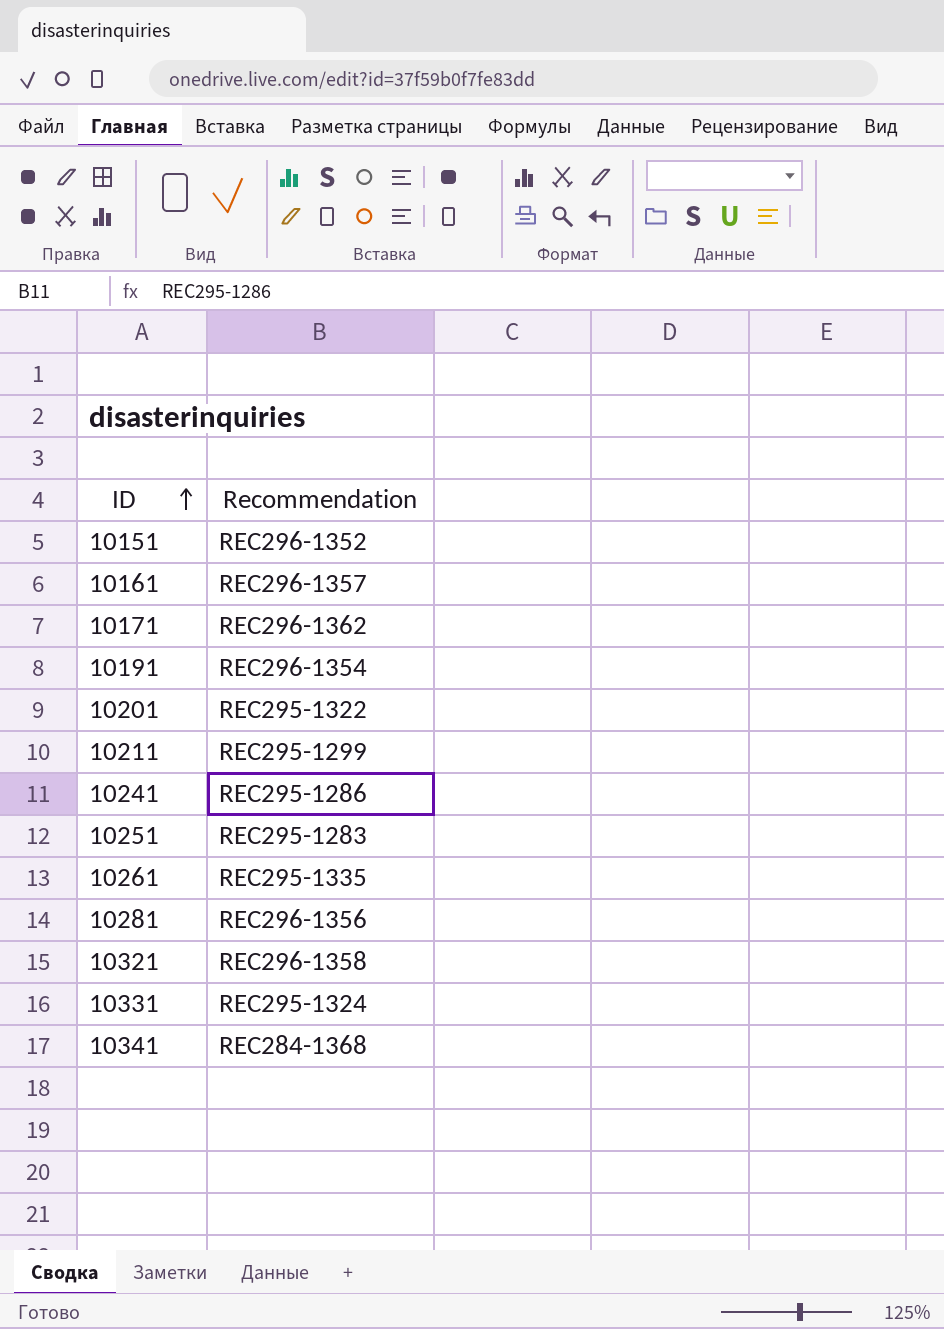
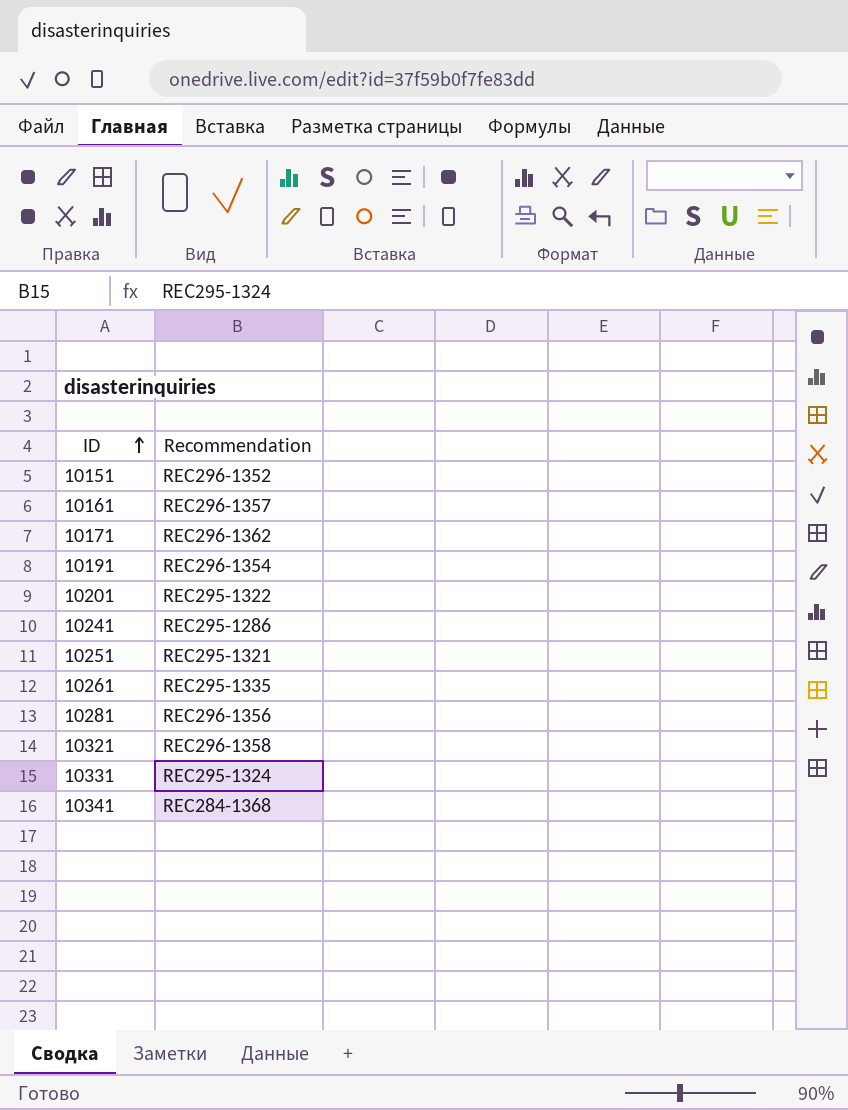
row 10211: REC295-1299 -> none
10251 | Recommendation: REC295-1283 -> REC295-1321

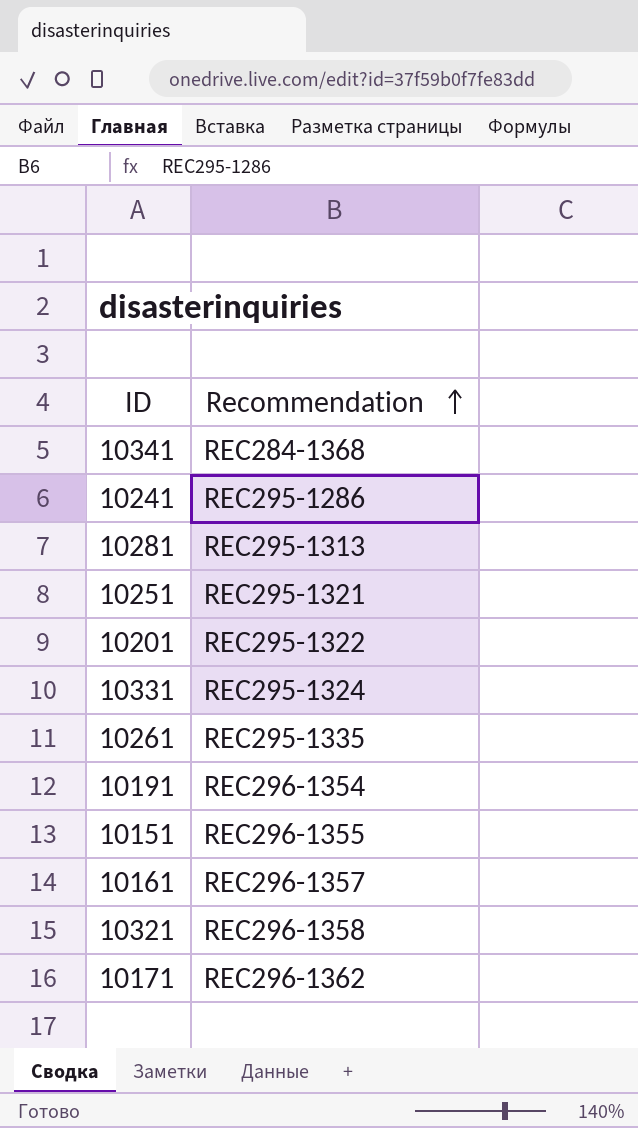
row order: ID ascending -> Recommendation ascending
10281 | Recommendation: REC296-1356 -> REC295-1313
10151 | Recommendation: REC296-1352 -> REC296-1355

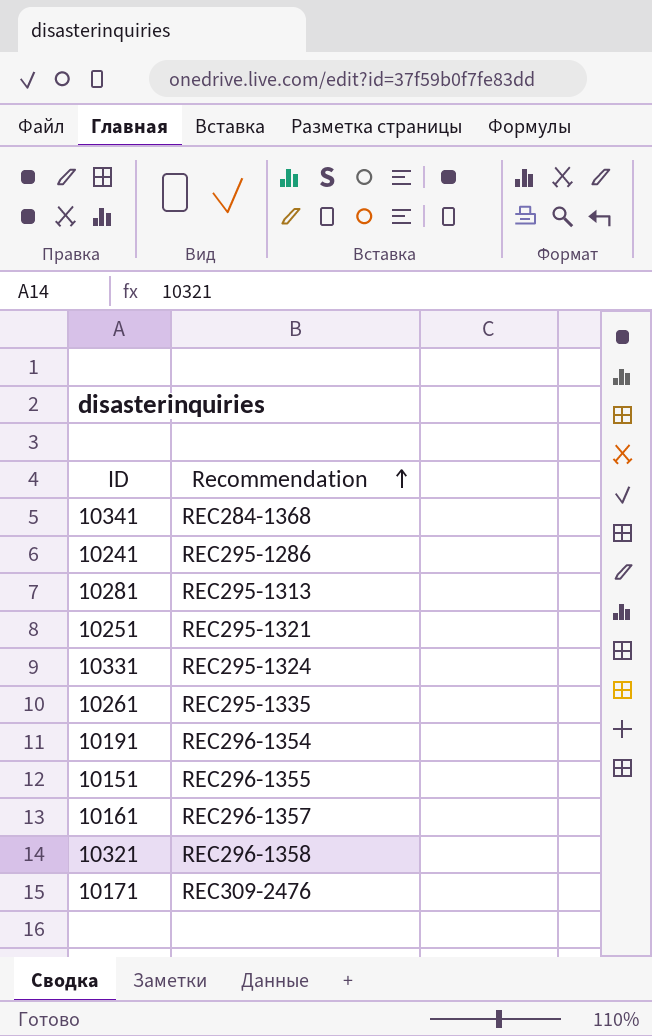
row 10201: REC295-1322 -> none
10171 | Recommendation: REC296-1362 -> REC309-2476

